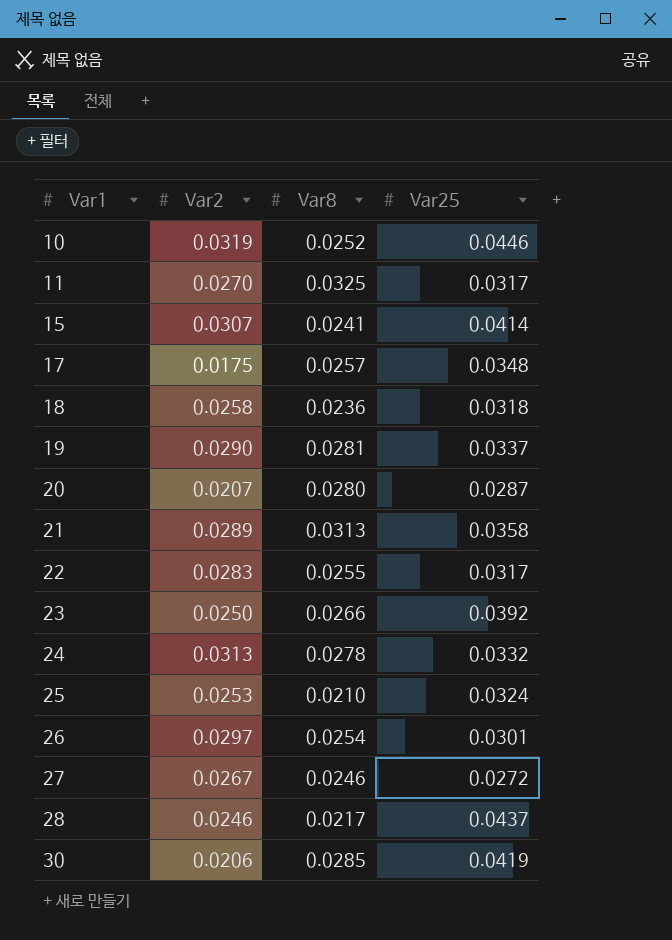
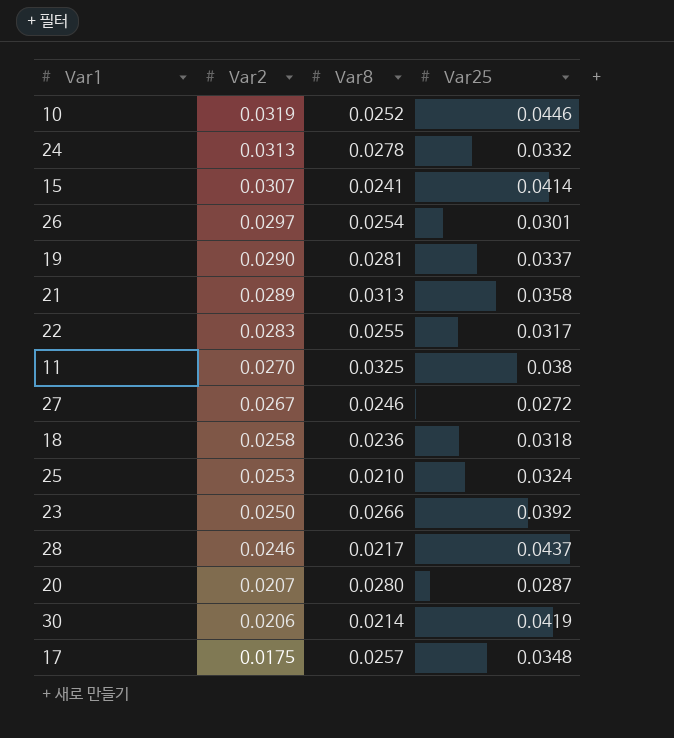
row order: Var1 ascending -> Var2 descending
11 | Var25: 0.0317 -> 0.038
30 | Var8: 0.0285 -> 0.0214

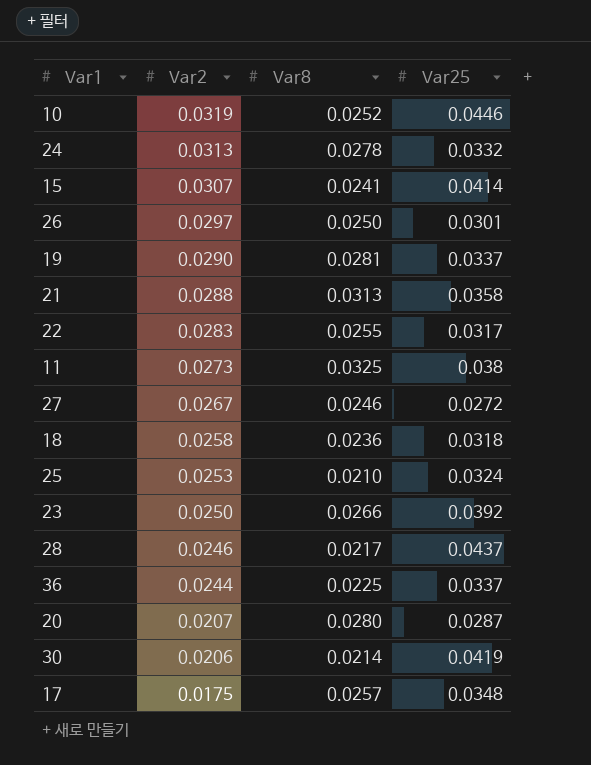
26 | Var8: 0.0254 -> 0.0250
21 | Var2: 0.0289 -> 0.0288
11 | Var2: 0.0270 -> 0.0273
row 36: none -> 0.0244 | 0.0225 | 0.0337

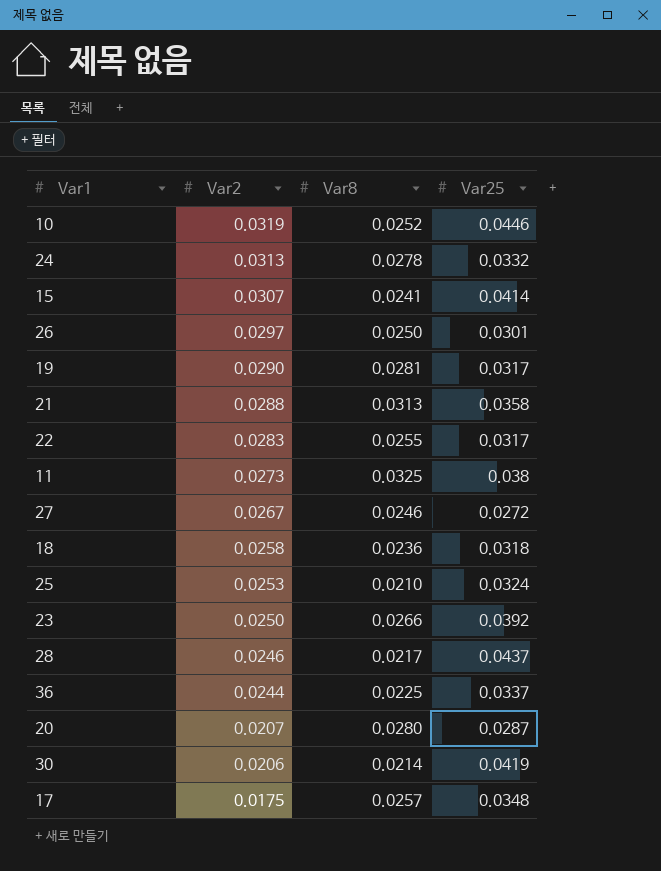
19 | Var25: 0.0337 -> 0.0317

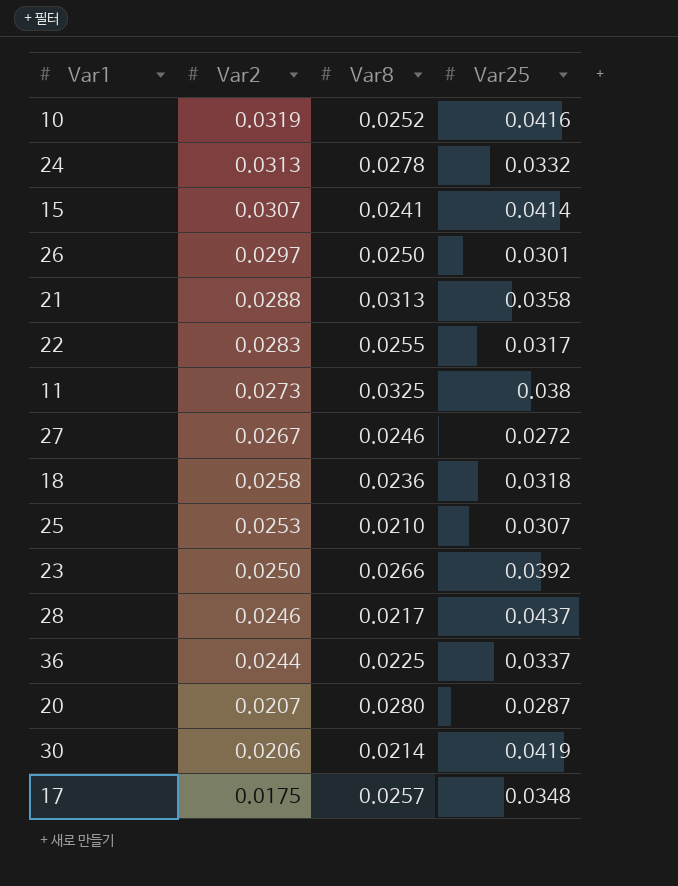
row 19: 0.0290 | 0.0281 | 0.0317 -> none
10 | Var25: 0.0446 -> 0.0416
25 | Var25: 0.0324 -> 0.0307

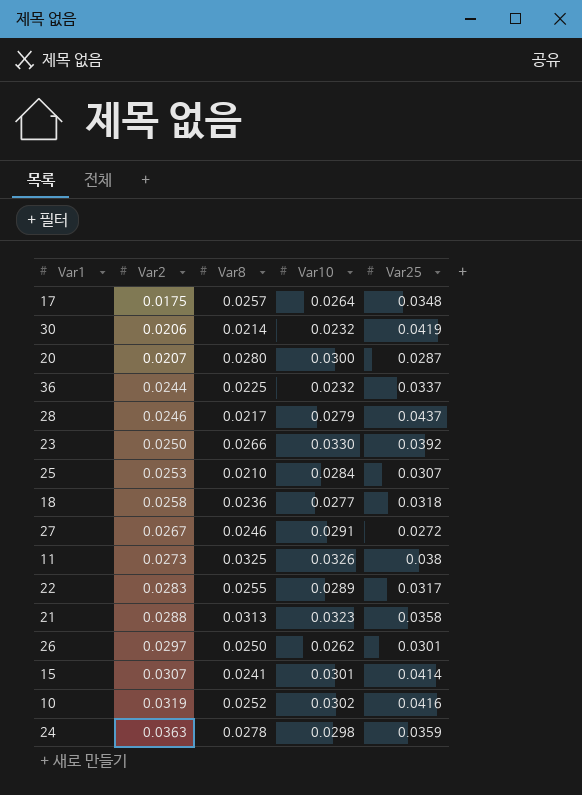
row order: Var2 descending -> Var2 ascending
column Var10 | position: none -> 4
24 | Var2: 0.0313 -> 0.0363
24 | Var25: 0.0332 -> 0.0359

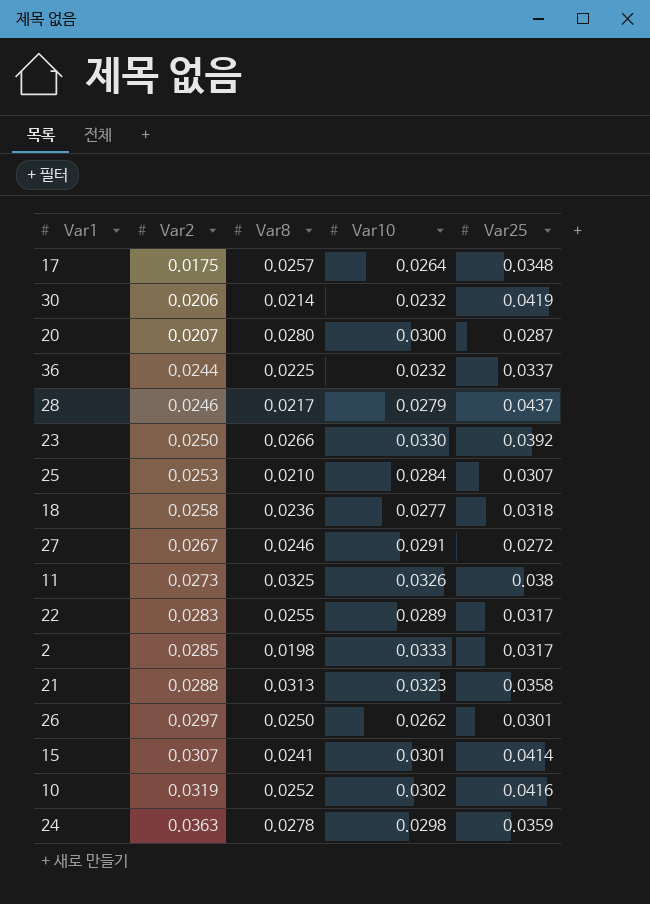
row 2: none -> 0.0285 | 0.0198 | 0.0333 | 0.0317

